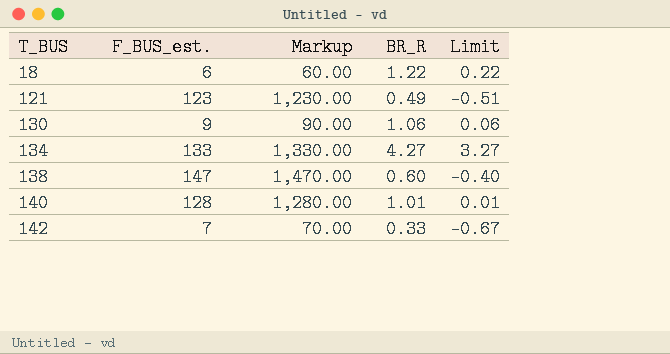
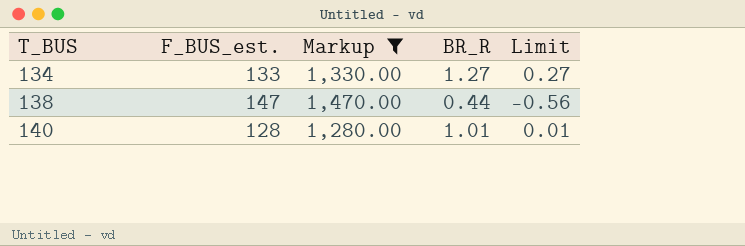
filter: none -> Markup >= 1,280.00
134 | BR_R: 4.27 -> 1.27
134 | Limit: 3.27 -> 0.27
138 | BR_R: 0.60 -> 0.44
138 | Limit: -0.40 -> -0.56

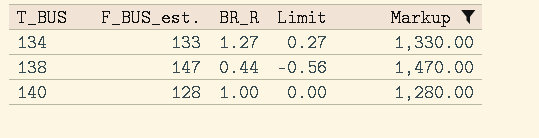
column Markup | position: 3 -> 5
140 | BR_R: 1.01 -> 1.00
140 | Limit: 0.01 -> 0.00

